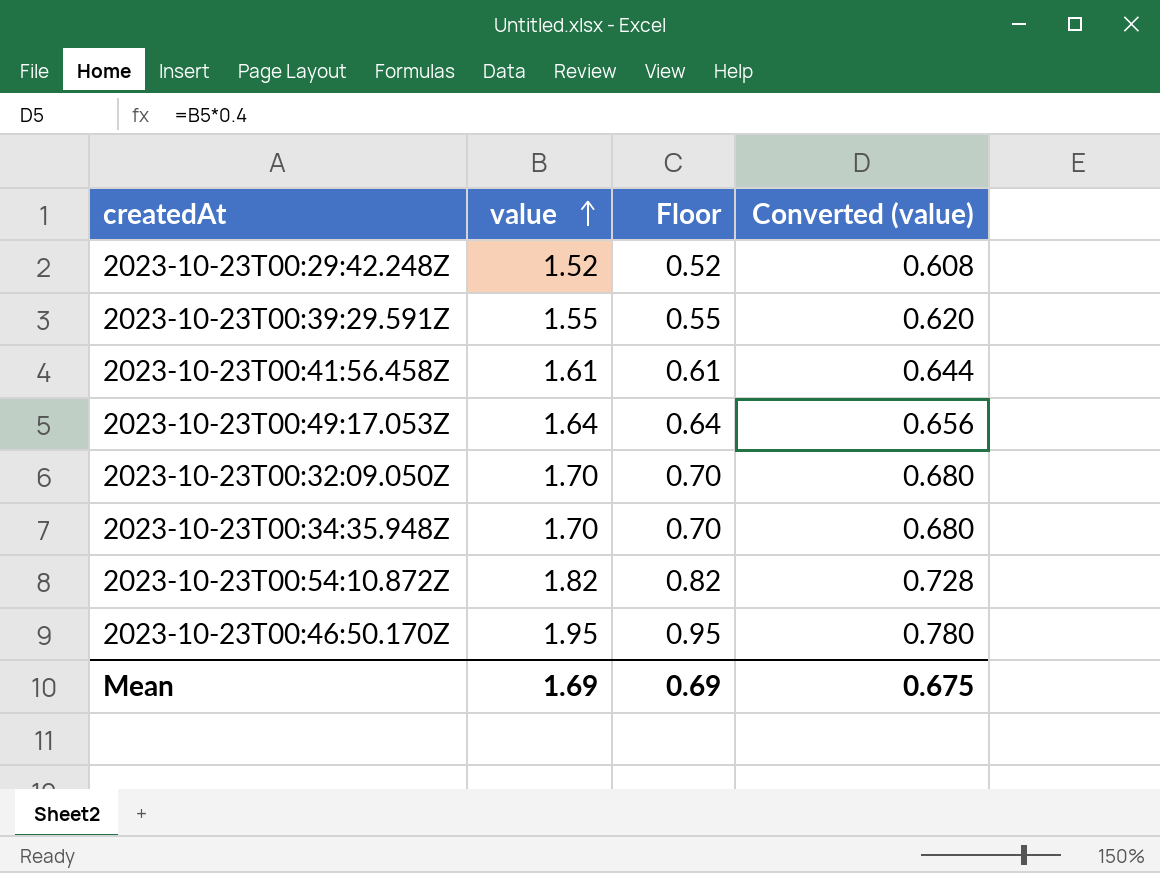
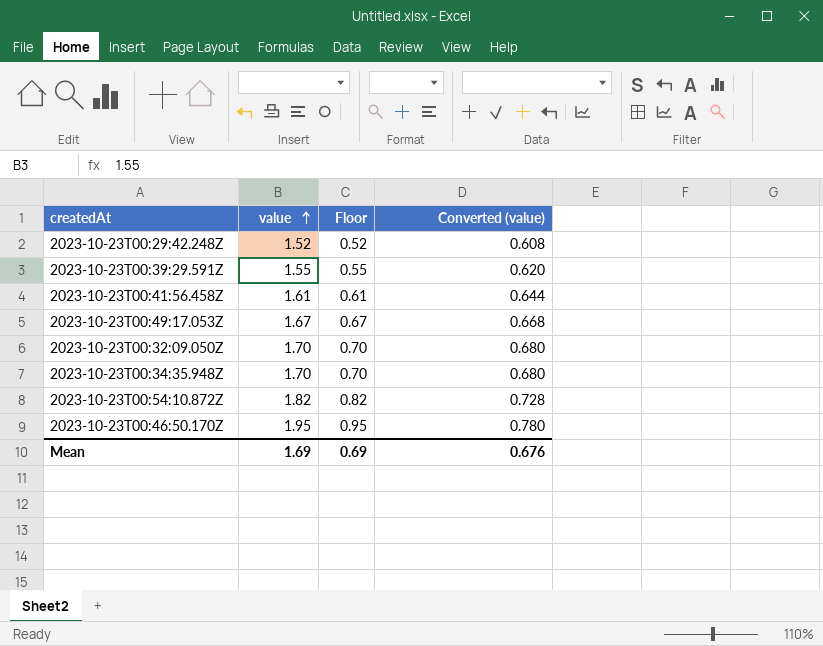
2023-10-23T00:49:17.053Z | value: 1.64 -> 1.67
2023-10-23T00:49:17.053Z | Floor: 0.64 -> 0.67
2023-10-23T00:49:17.053Z | Converted (value): 0.656 -> 0.668
Mean | Converted (value): 0.675 -> 0.676

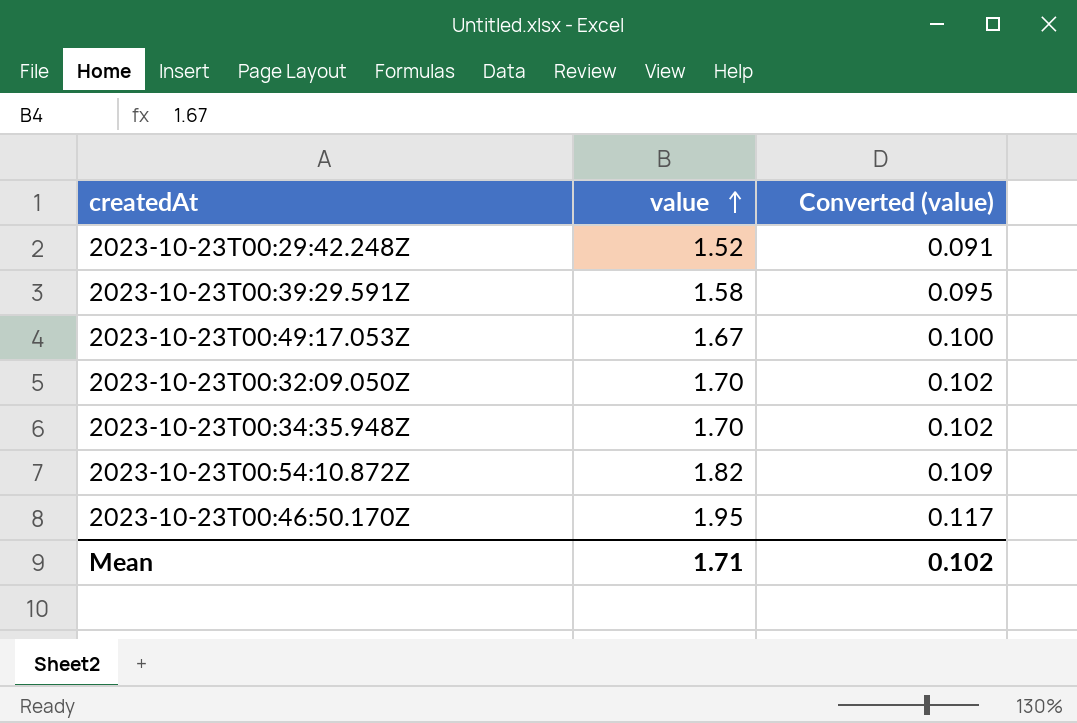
column Floor | formula: [value] - 1 -> none
column Converted (value) | formula: [value] * 0.4 -> [value] * 0.06
row 2023-10-23T00:41:56.458Z: 1.61 | 0.61 | 0.644 -> none
2023-10-23T00:39:29.591Z | value: 1.55 -> 1.58
Mean | value: 1.69 -> 1.71
Mean | Converted (value): 0.676 -> 0.102

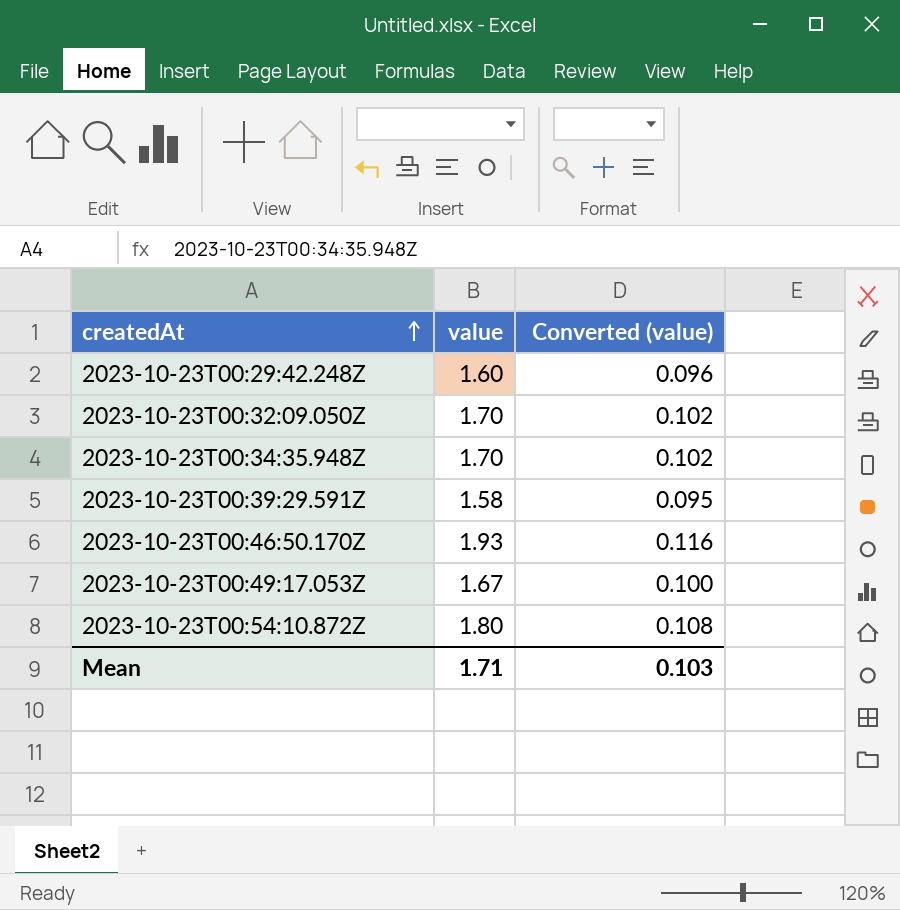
row order: value ascending -> createdAt ascending
2023-10-23T00:29:42.248Z | value: 1.52 -> 1.60
2023-10-23T00:29:42.248Z | Converted (value): 0.091 -> 0.096
2023-10-23T00:46:50.170Z | value: 1.95 -> 1.93
2023-10-23T00:46:50.170Z | Converted (value): 0.117 -> 0.116
2023-10-23T00:54:10.872Z | value: 1.82 -> 1.80
2023-10-23T00:54:10.872Z | Converted (value): 0.109 -> 0.108
Mean | Converted (value): 0.102 -> 0.103

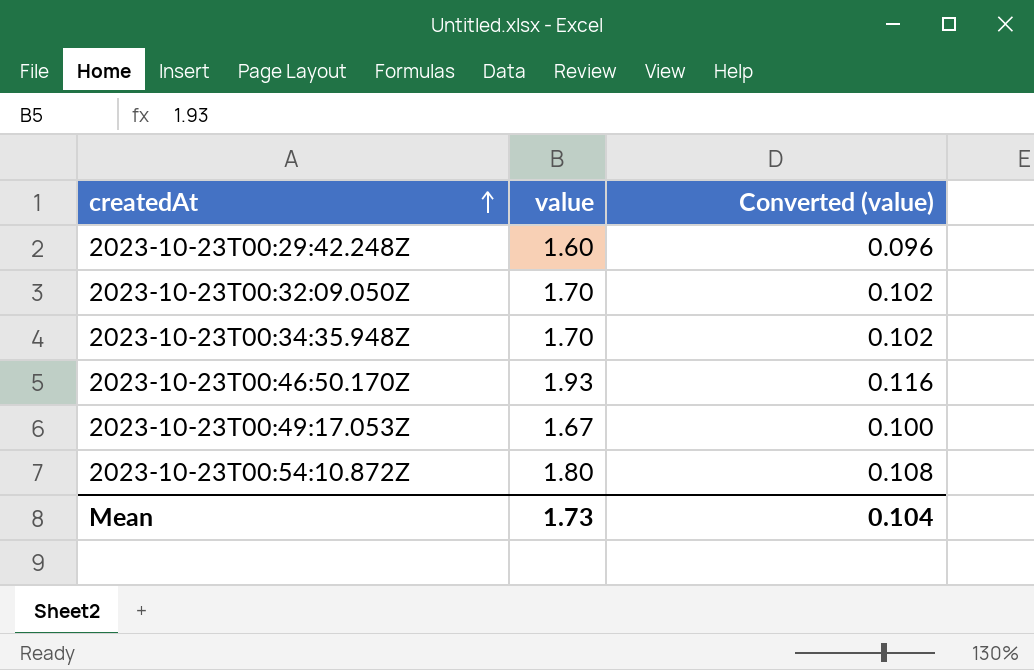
row 2023-10-23T00:39:29.591Z: 1.58 | 0.095 -> none
Mean | value: 1.71 -> 1.73
Mean | Converted (value): 0.103 -> 0.104

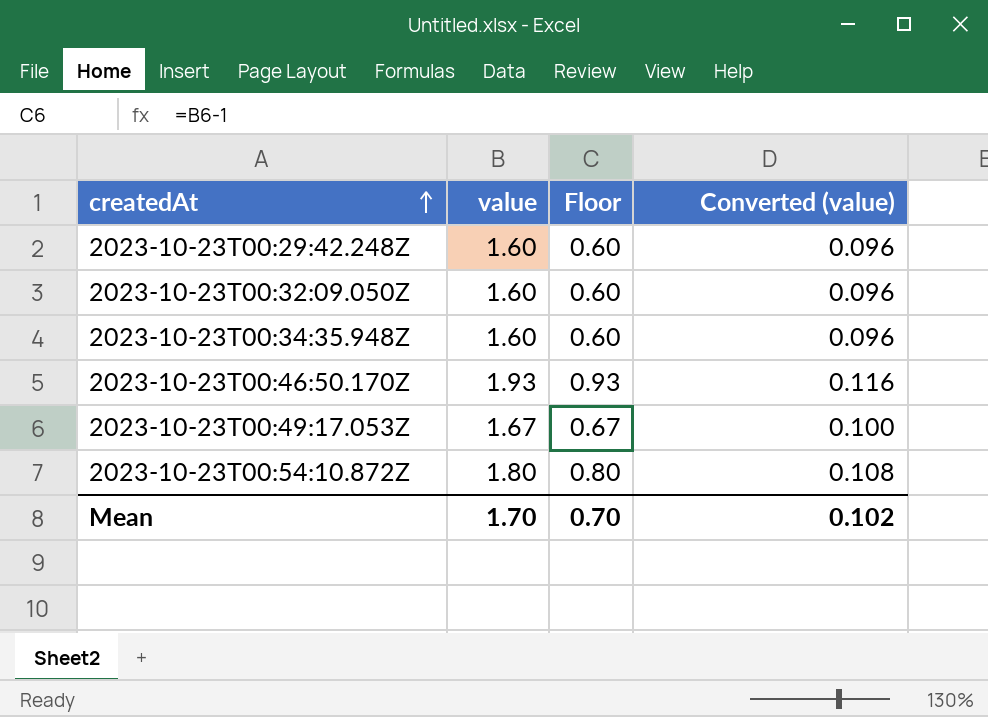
column Floor | formula: none -> [value] - 1
2023-10-23T00:32:09.050Z | value: 1.70 -> 1.60
2023-10-23T00:32:09.050Z | Converted (value): 0.102 -> 0.096
2023-10-23T00:34:35.948Z | value: 1.70 -> 1.60
2023-10-23T00:34:35.948Z | Converted (value): 0.102 -> 0.096
Mean | value: 1.73 -> 1.70
Mean | Converted (value): 0.104 -> 0.102

